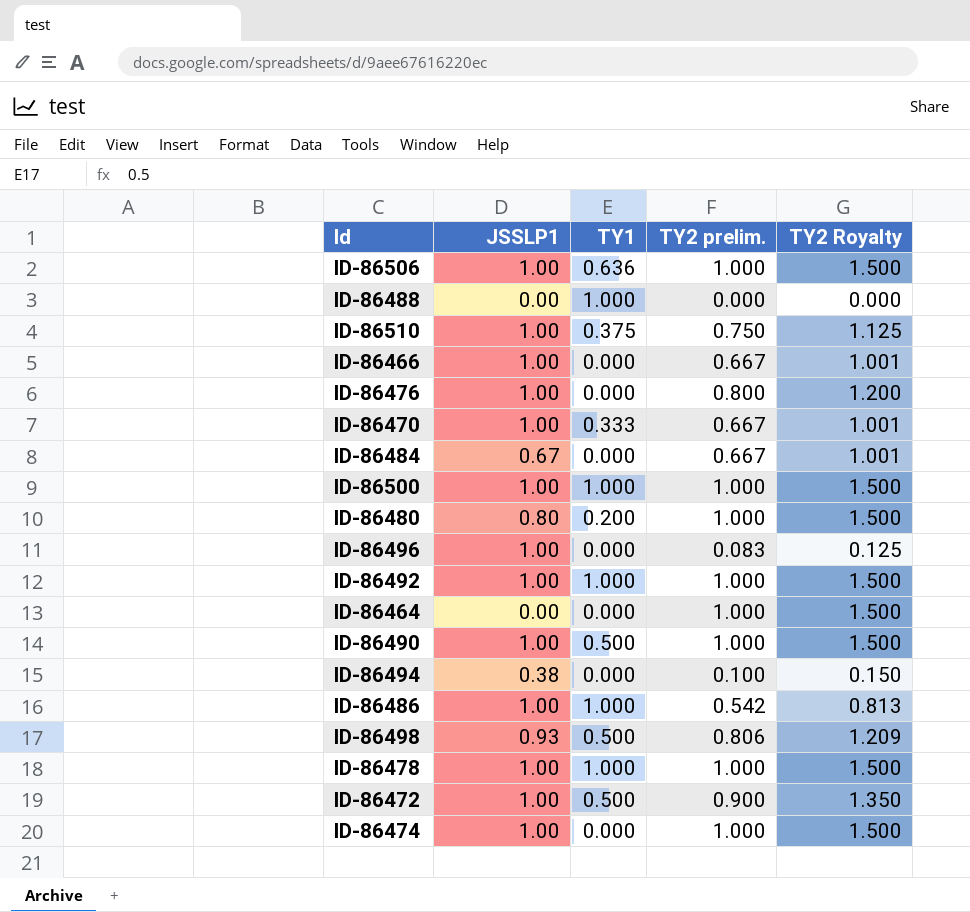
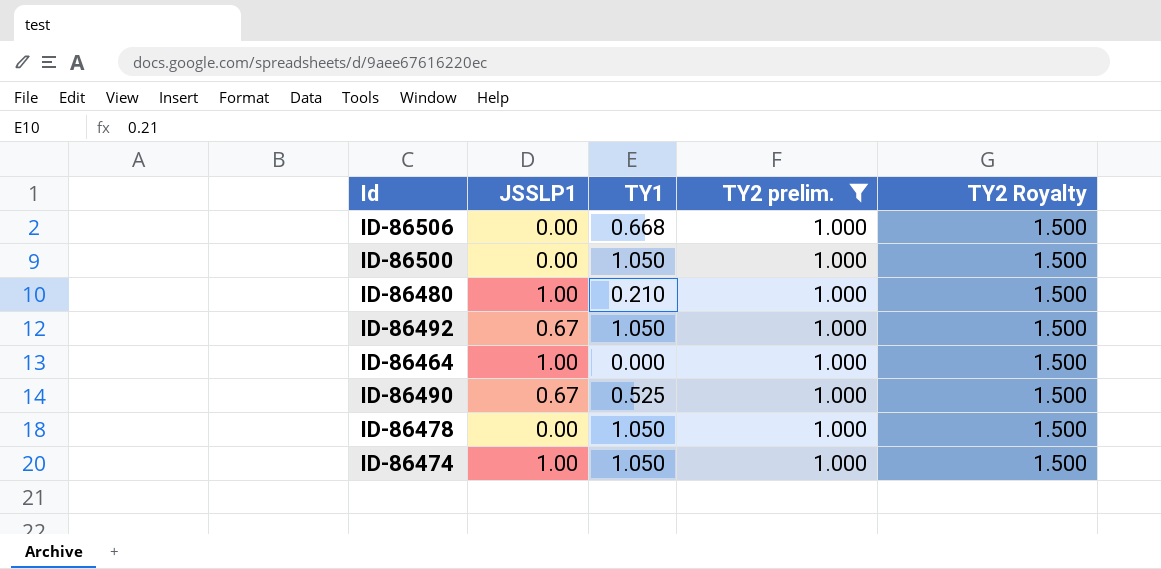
filter: none -> TY2 prelim. = 1.000
ID-86506 | JSSLP1: 1.00 -> 0.00
ID-86506 | TY1: 0.636 -> 0.668
ID-86500 | JSSLP1: 1.00 -> 0.00
ID-86500 | TY1: 1.000 -> 1.050
ID-86480 | JSSLP1: 0.80 -> 1.00
ID-86480 | TY1: 0.200 -> 0.210
ID-86492 | JSSLP1: 1.00 -> 0.67
ID-86492 | TY1: 1.000 -> 1.050
ID-86464 | JSSLP1: 0.00 -> 1.00
ID-86490 | JSSLP1: 1.00 -> 0.67
ID-86490 | TY1: 0.500 -> 0.525
ID-86478 | JSSLP1: 1.00 -> 0.00
ID-86478 | TY1: 1.000 -> 1.050
ID-86474 | TY1: 0.000 -> 1.050

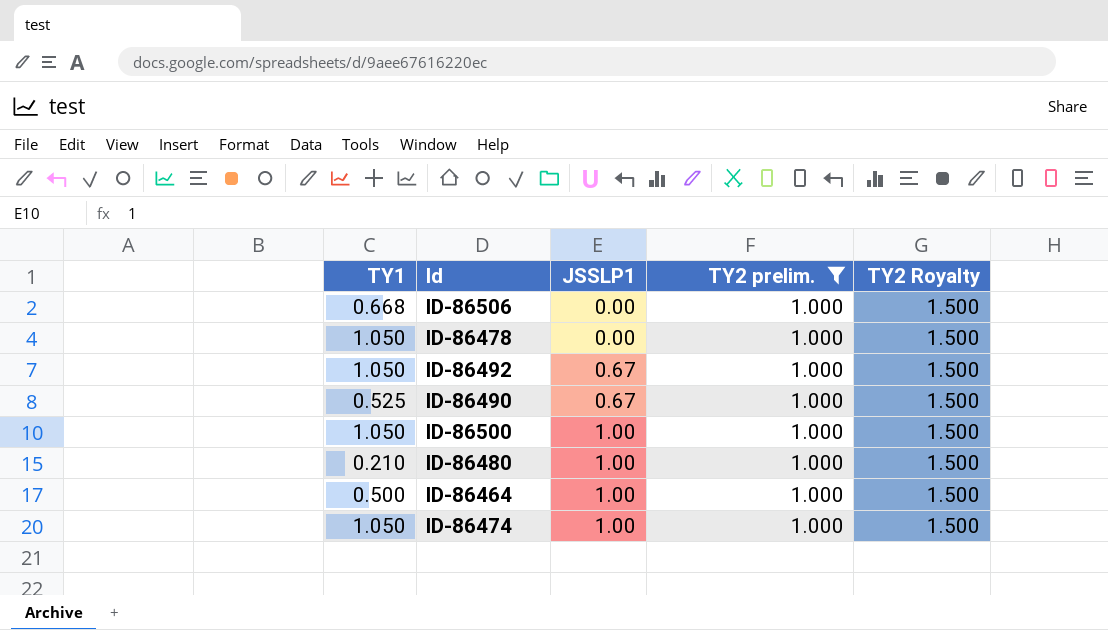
row order: none -> JSSLP1 ascending
column TY1 | position: 3 -> 1
ID-86500 | JSSLP1: 0.00 -> 1.00
ID-86464 | TY1: 0.000 -> 0.500

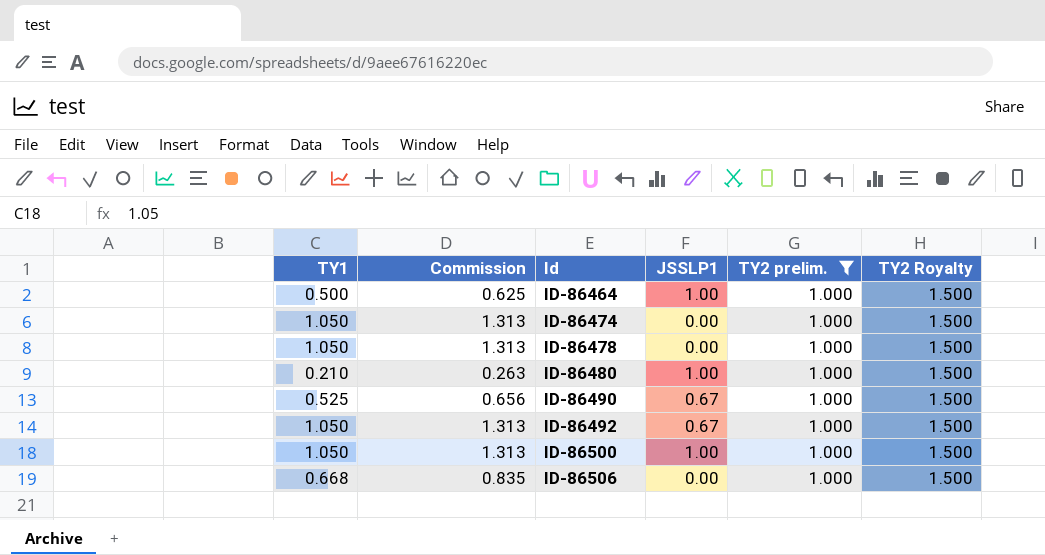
row order: JSSLP1 ascending -> Id ascending
column Commission | formula: none -> [TY1] * 1.25
ID-86474 | JSSLP1: 1.00 -> 0.00

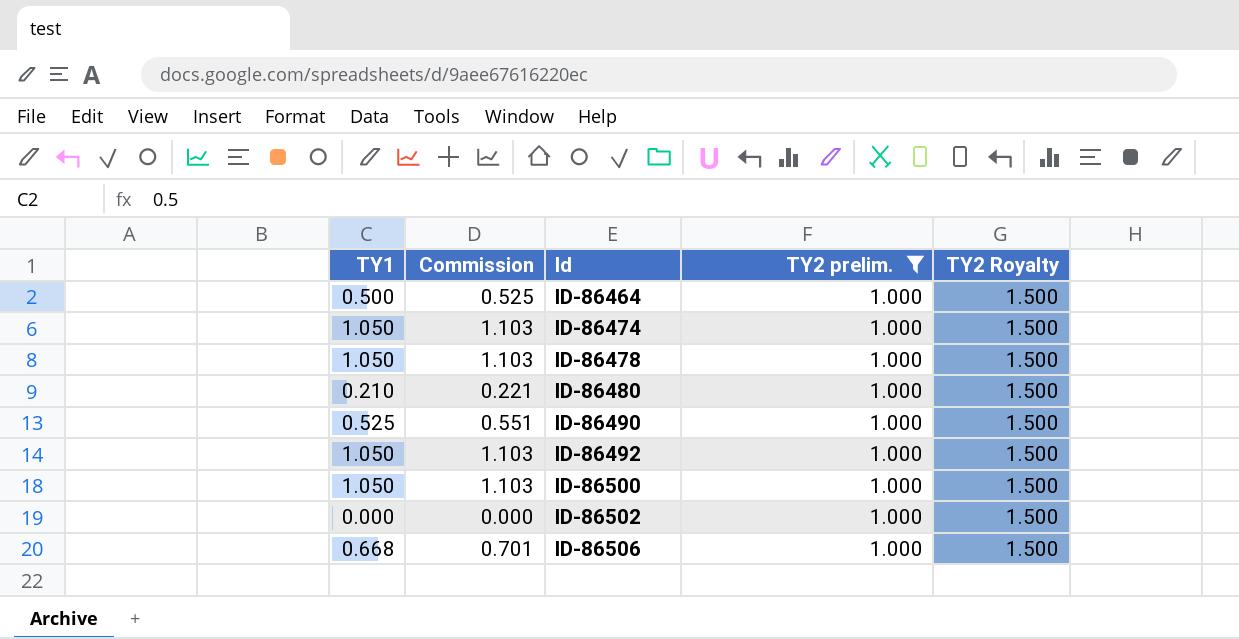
column JSSLP1 | position: 4 -> none
column Commission | formula: [TY1] * 1.25 -> [TY1] * 1.05
row ID-86502: none -> 0.000 | 0.000 | 1.000 | 1.500

